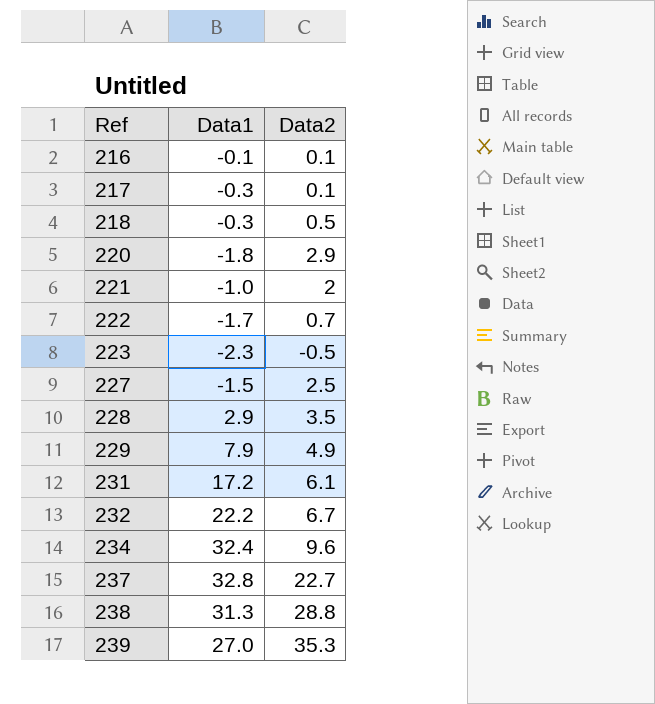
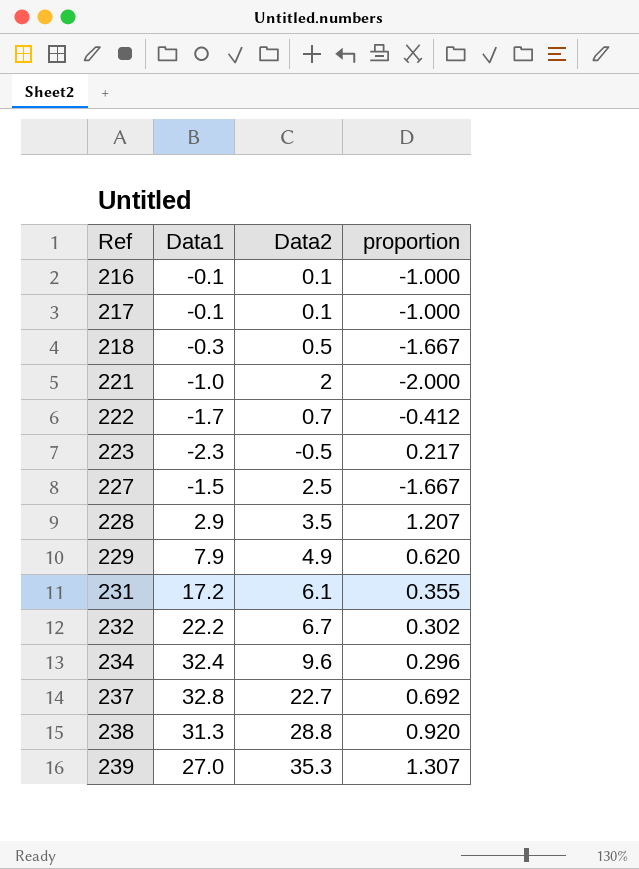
column proportion | formula: none -> [Data2] / [Data1]
row 220: -1.8 | 2.9 -> none
217 | Data1: -0.3 -> -0.1

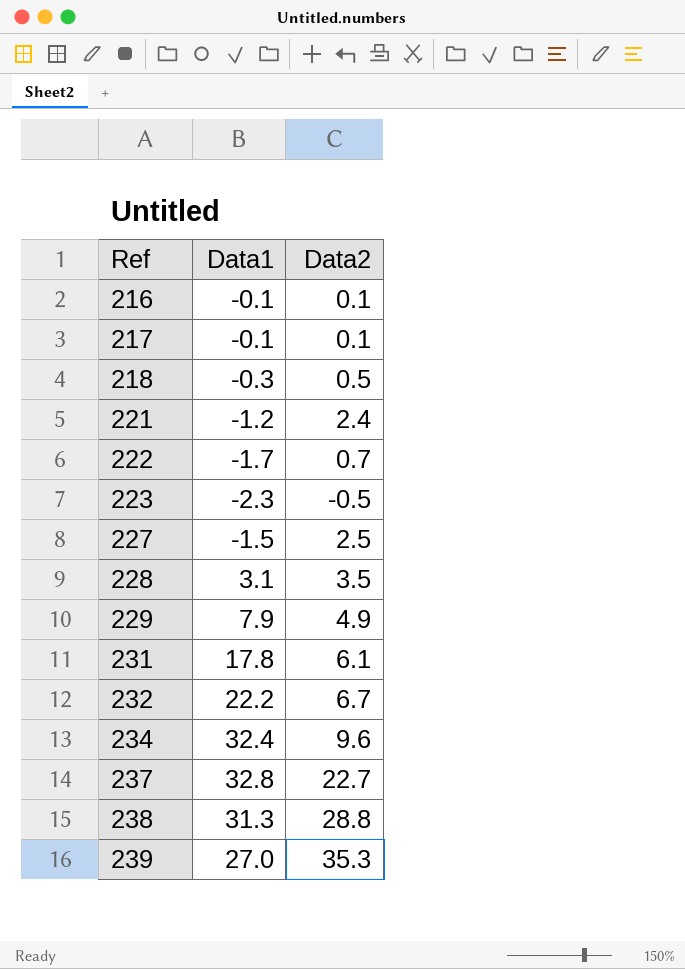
column proportion | formula: [Data2] / [Data1] -> none
221 | Data1: -1.0 -> -1.2
221 | Data2: 2 -> 2.4
228 | Data1: 2.9 -> 3.1
231 | Data1: 17.2 -> 17.8

